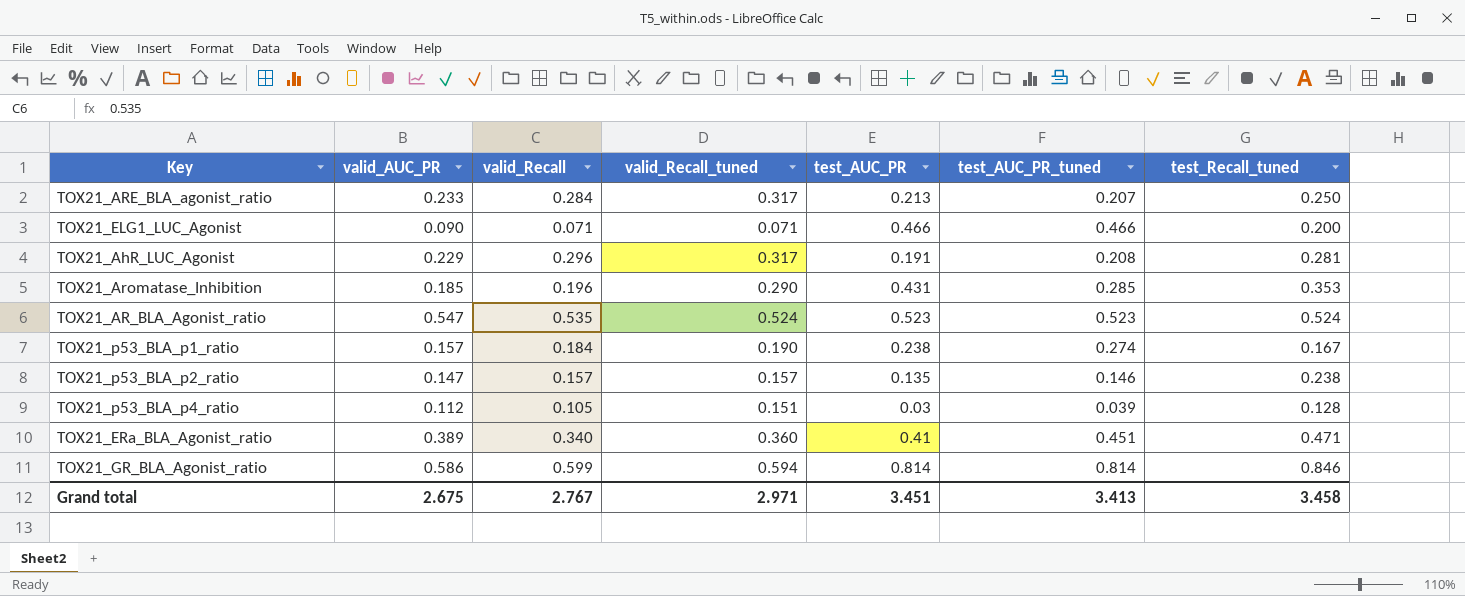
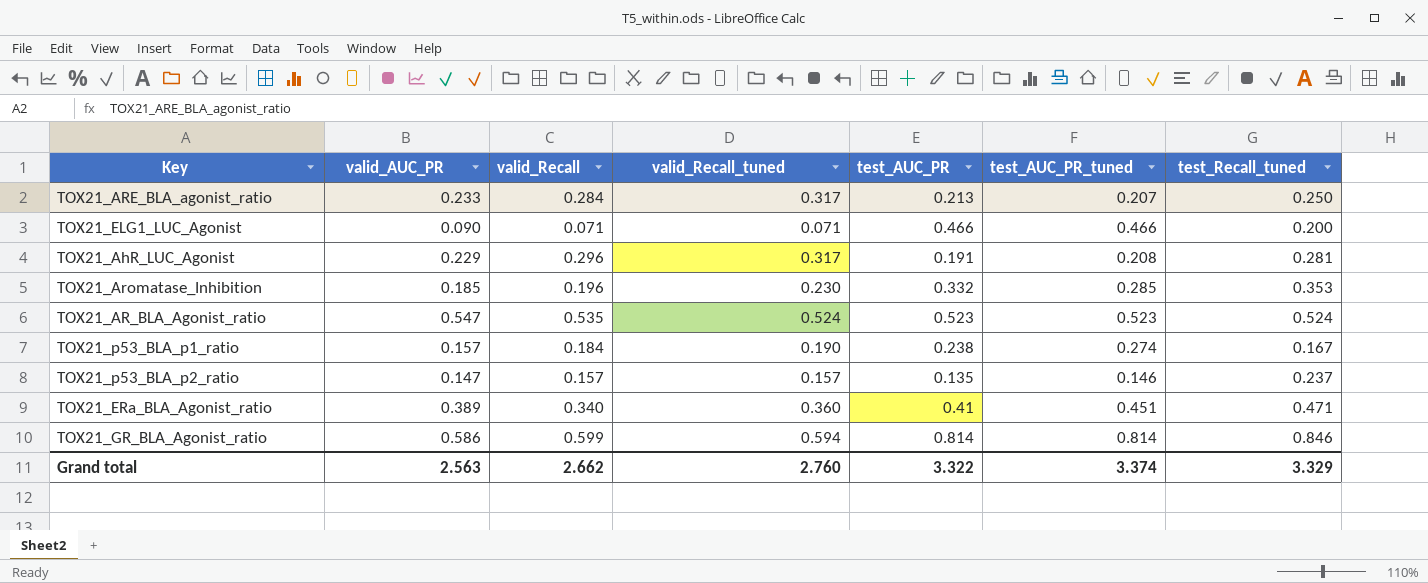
row TOX21_p53_BLA_p4_ratio: 0.112 | 0.105 | 0.151 | 0.03 | 0.039 | 0.128 -> none
TOX21_Aromatase_Inhibition | valid_Recall_tuned: 0.290 -> 0.230
TOX21_Aromatase_Inhibition | test_AUC_PR: 0.431 -> 0.332
TOX21_p53_BLA_p2_ratio | test_Recall_tuned: 0.238 -> 0.237
Grand total | valid_AUC_PR: 2.675 -> 2.563
Grand total | valid_Recall: 2.767 -> 2.662
Grand total | valid_Recall_tuned: 2.971 -> 2.760
Grand total | test_AUC_PR: 3.451 -> 3.322
Grand total | test_AUC_PR_tuned: 3.413 -> 3.374
Grand total | test_Recall_tuned: 3.458 -> 3.329

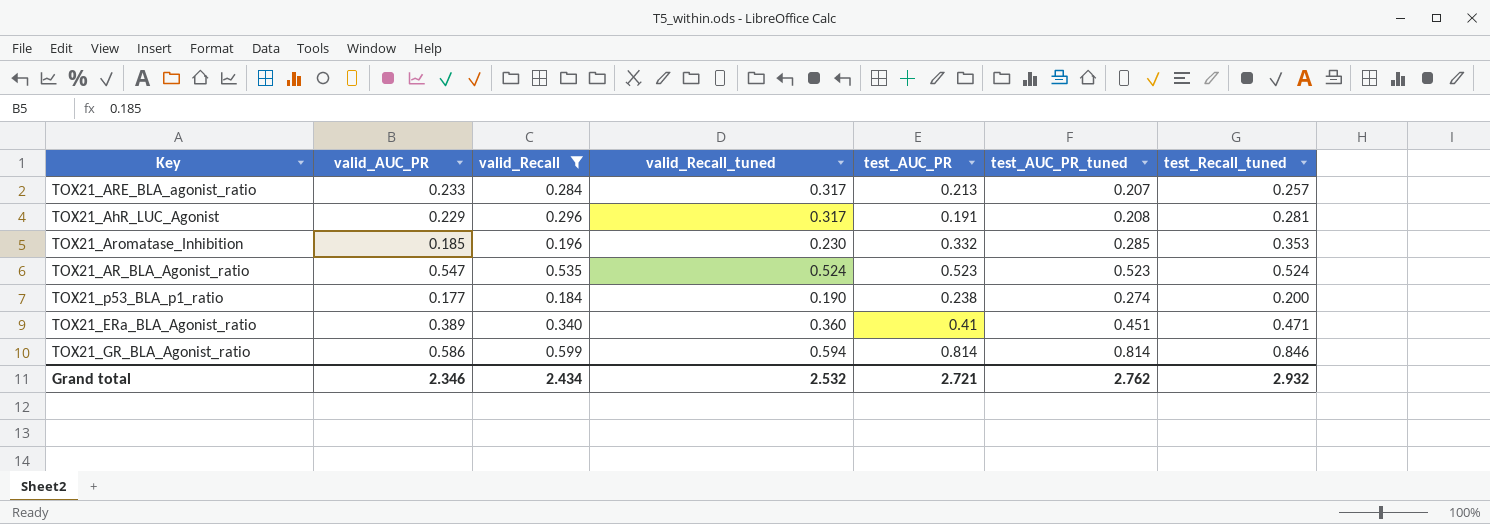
filter: none -> valid_Recall >= 0.184
TOX21_ARE_BLA_agonist_ratio | test_Recall_tuned: 0.250 -> 0.257
TOX21_p53_BLA_p1_ratio | valid_AUC_PR: 0.157 -> 0.177
TOX21_p53_BLA_p1_ratio | test_Recall_tuned: 0.167 -> 0.200
Grand total | valid_AUC_PR: 2.563 -> 2.346
Grand total | valid_Recall: 2.662 -> 2.434
Grand total | valid_Recall_tuned: 2.760 -> 2.532
Grand total | test_AUC_PR: 3.322 -> 2.721
Grand total | test_AUC_PR_tuned: 3.374 -> 2.762
Grand total | test_Recall_tuned: 3.329 -> 2.932

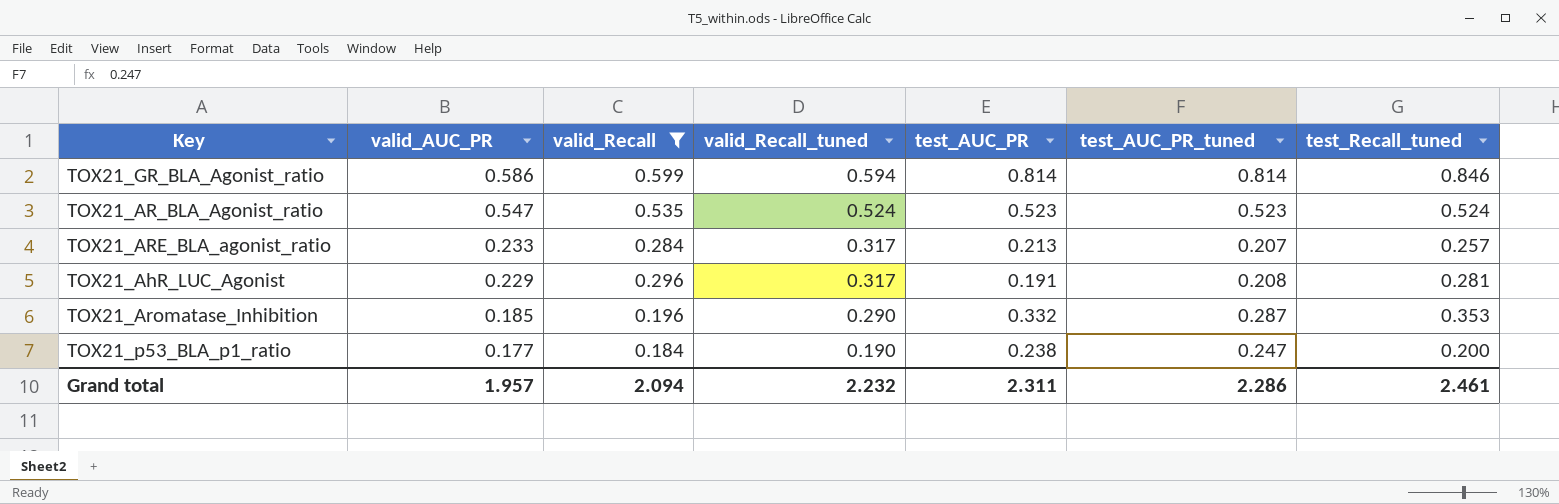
row order: none -> valid_AUC_PR descending
row TOX21_ERa_BLA_Agonist_ratio: 0.389 | 0.340 | 0.360 | 0.41 | 0.451 | 0.471 -> none
TOX21_Aromatase_Inhibition | valid_Recall_tuned: 0.230 -> 0.290
TOX21_Aromatase_Inhibition | test_AUC_PR_tuned: 0.285 -> 0.287
TOX21_p53_BLA_p1_ratio | test_AUC_PR_tuned: 0.274 -> 0.247
Grand total | valid_AUC_PR: 2.346 -> 1.957
Grand total | valid_Recall: 2.434 -> 2.094
Grand total | valid_Recall_tuned: 2.532 -> 2.232
Grand total | test_AUC_PR: 2.721 -> 2.311
Grand total | test_AUC_PR_tuned: 2.762 -> 2.286
Grand total | test_Recall_tuned: 2.932 -> 2.461

